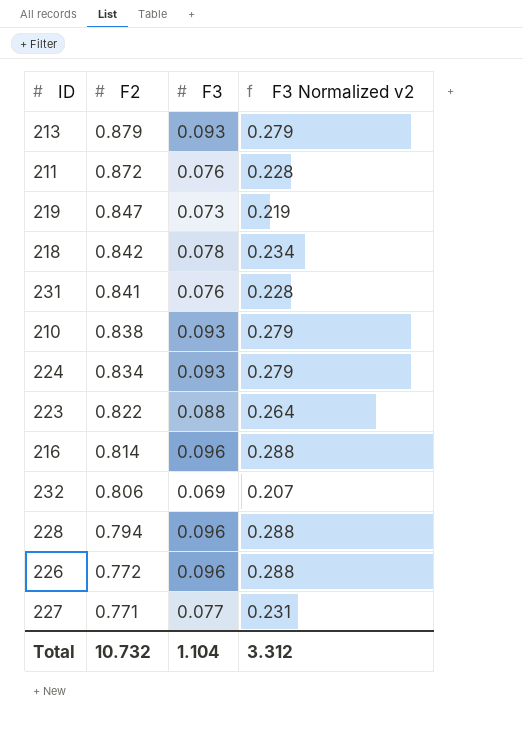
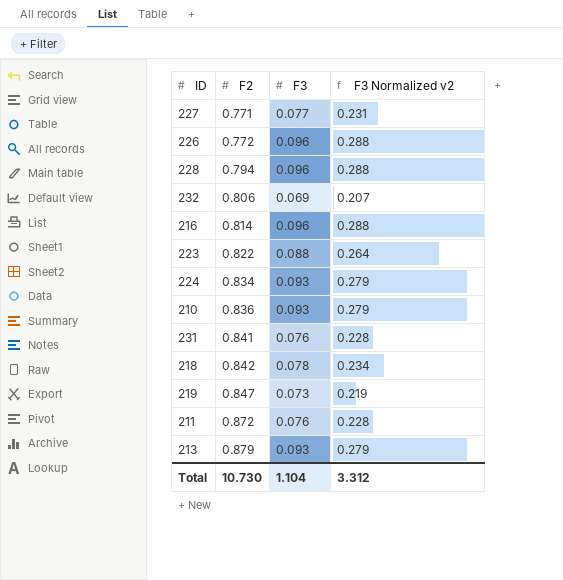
row order: F2 descending -> F2 ascending
210 | F2: 0.838 -> 0.836
Total | F2: 10.732 -> 10.730

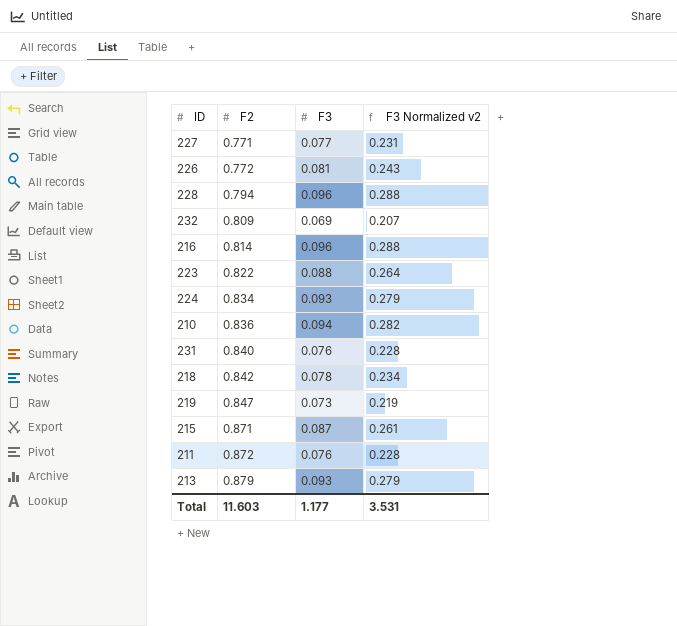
226 | F3: 0.096 -> 0.081
226 | F3 Normalized v2: 0.288 -> 0.243
232 | F2: 0.806 -> 0.809
210 | F3: 0.093 -> 0.094
210 | F3 Normalized v2: 0.279 -> 0.282
231 | F2: 0.841 -> 0.840
row 215: none -> 0.871 | 0.087 | 0.261
Total | F2: 10.730 -> 11.603
Total | F3: 1.104 -> 1.177
Total | F3 Normalized v2: 3.312 -> 3.531

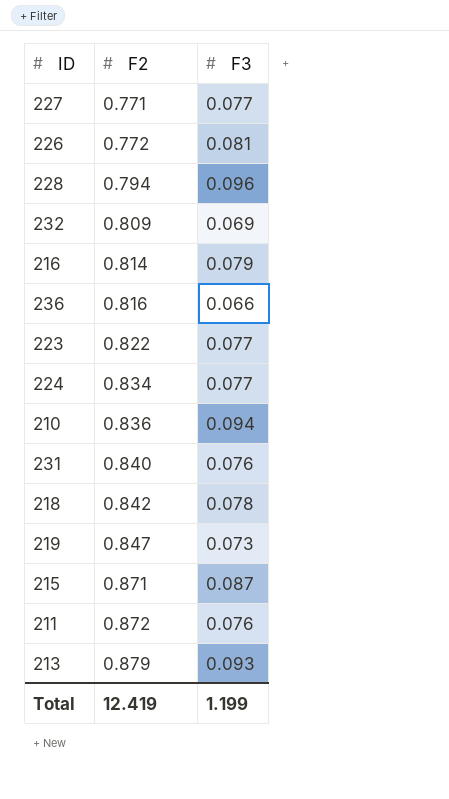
column F3 Normalized v2 | formula: [F3] * 3 -> none
216 | F3: 0.096 -> 0.079
row 236: none -> 0.816 | 0.066
223 | F3: 0.088 -> 0.077
224 | F3: 0.093 -> 0.077
Total | F2: 11.603 -> 12.419
Total | F3: 1.177 -> 1.199

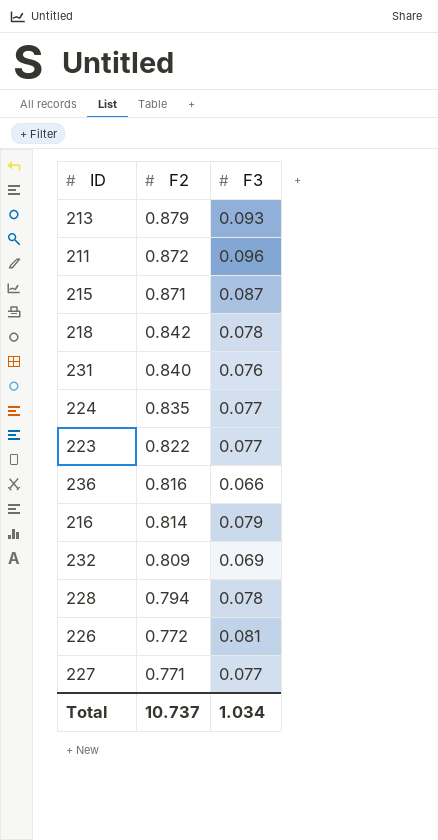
row order: F2 ascending -> F2 descending
row 210: 0.836 | 0.094 -> none
row 219: 0.847 | 0.073 -> none
211 | F3: 0.076 -> 0.096
224 | F2: 0.834 -> 0.835
228 | F3: 0.096 -> 0.078
Total | F2: 12.419 -> 10.737
Total | F3: 1.199 -> 1.034

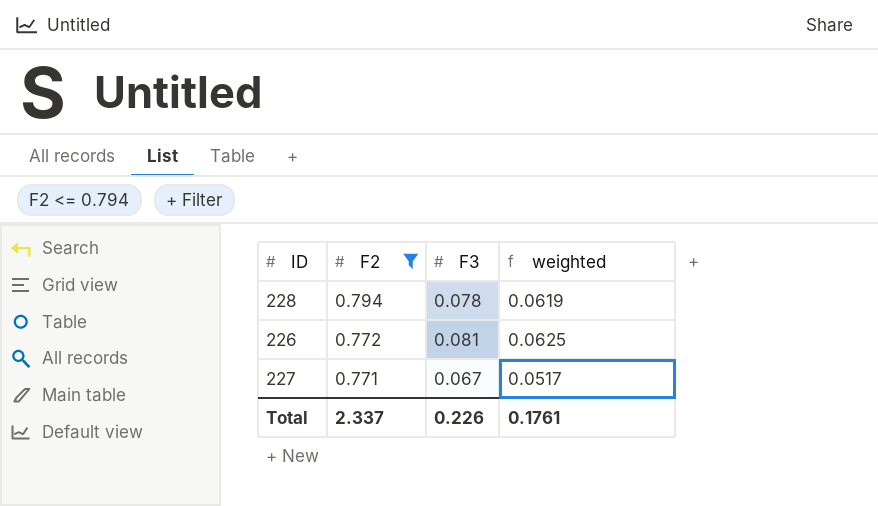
filter: none -> F2 <= 0.794
column weighted | formula: none -> [F2] * [F3]
227 | F3: 0.077 -> 0.067
Total | F2: 10.737 -> 2.337
Total | F3: 1.034 -> 0.226

